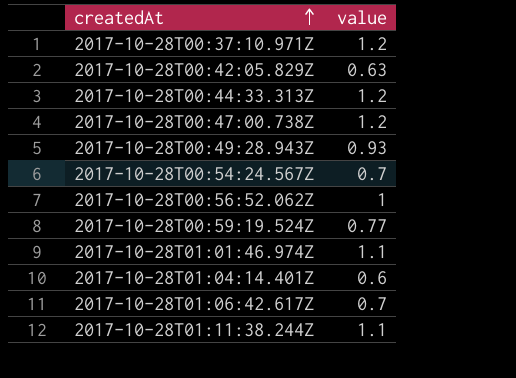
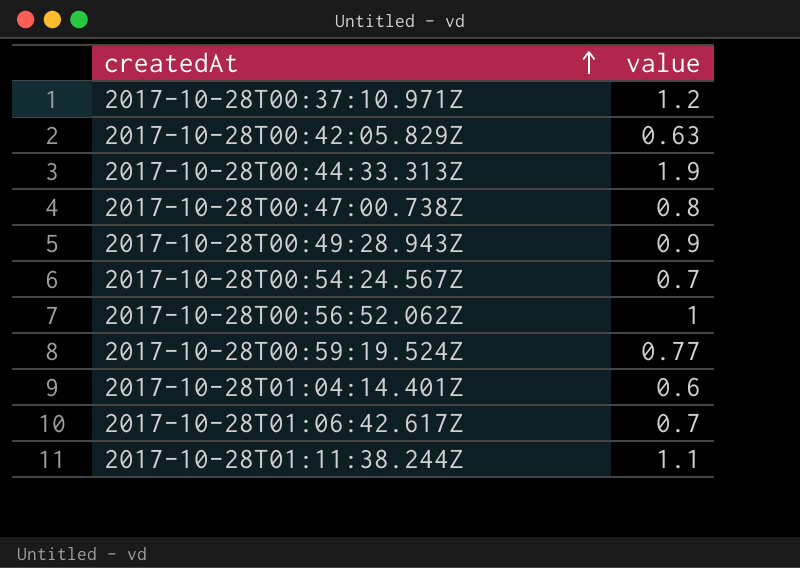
row 2017-10-28T01:01:46.974Z: 1.1 -> none
2017-10-28T00:44:33.313Z | value: 1.2 -> 1.9
2017-10-28T00:47:00.738Z | value: 1.2 -> 0.8
2017-10-28T00:49:28.943Z | value: 0.93 -> 0.9

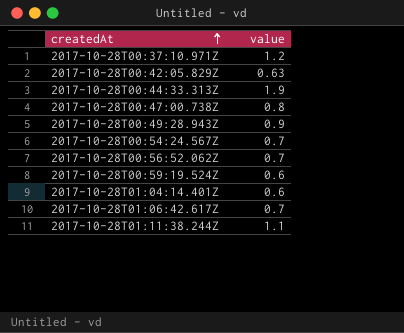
2017-10-28T00:56:52.062Z | value: 1 -> 0.7
2017-10-28T00:59:19.524Z | value: 0.77 -> 0.6

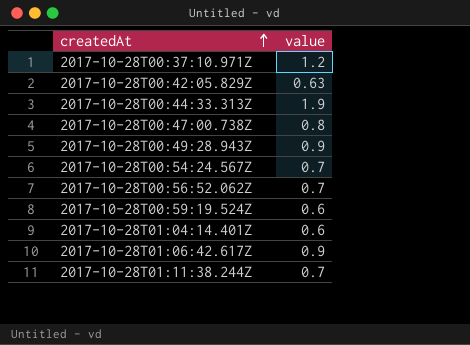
2017-10-28T01:06:42.617Z | value: 0.7 -> 0.9
2017-10-28T01:11:38.244Z | value: 1.1 -> 0.7

